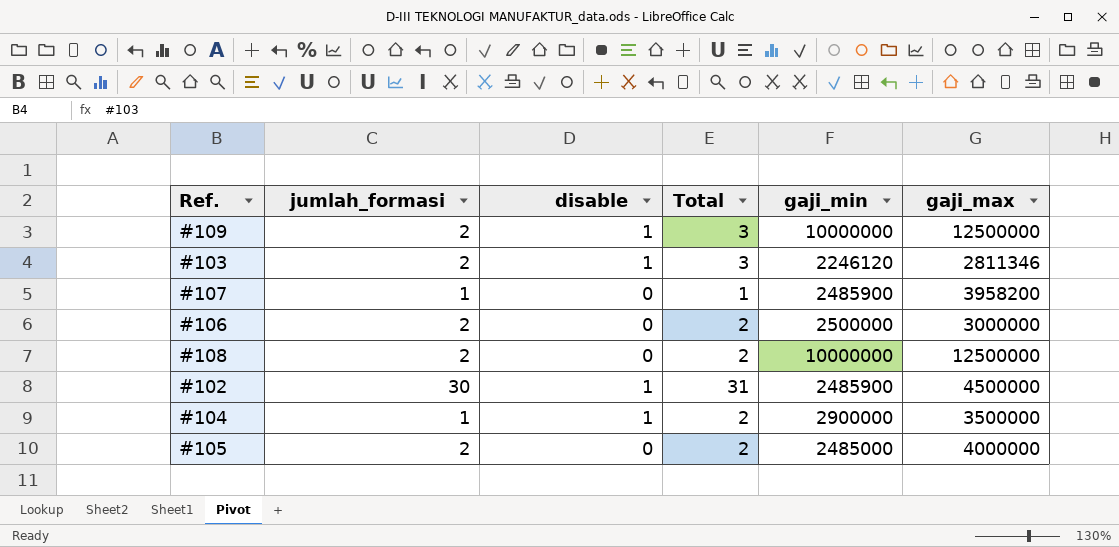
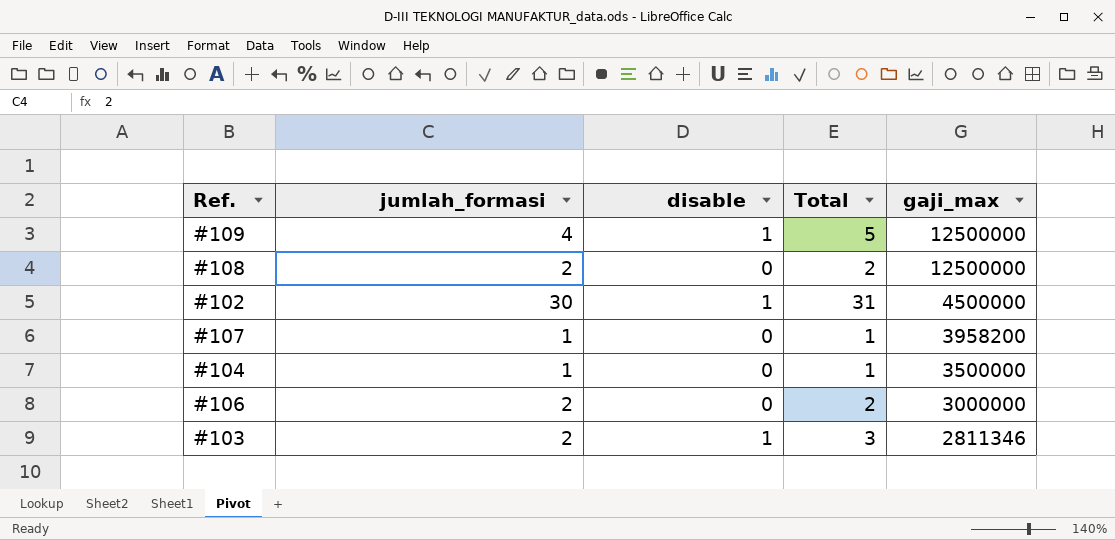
row order: none -> gaji_max descending
column gaji_min | position: 5 -> none
row #105: 2 | 0 | 2 | 2485000 | 4000000 -> none
#109 | jumlah_formasi: 2 -> 4
#109 | Total: 3 -> 5
#104 | disable: 1 -> 0
#104 | Total: 2 -> 1

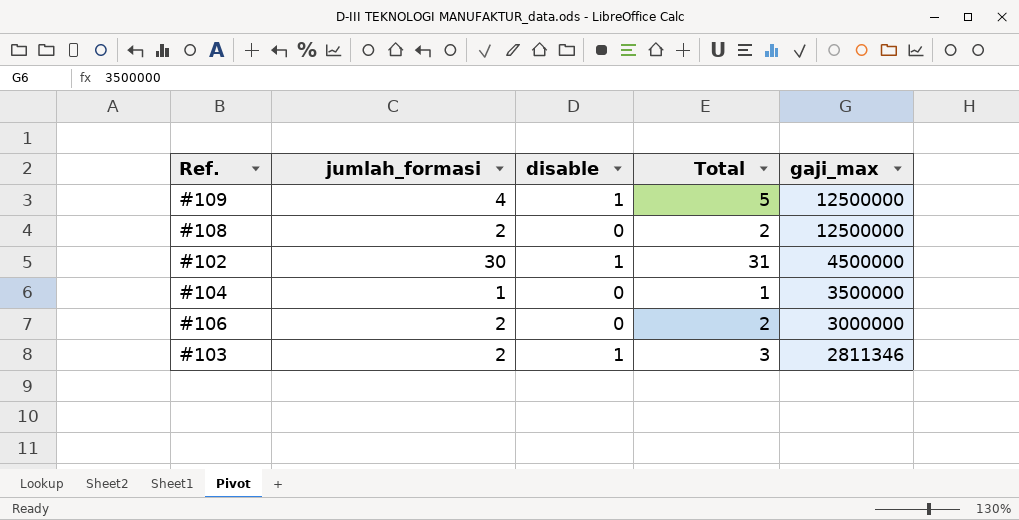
row #107: 1 | 0 | 1 | 3958200 -> none

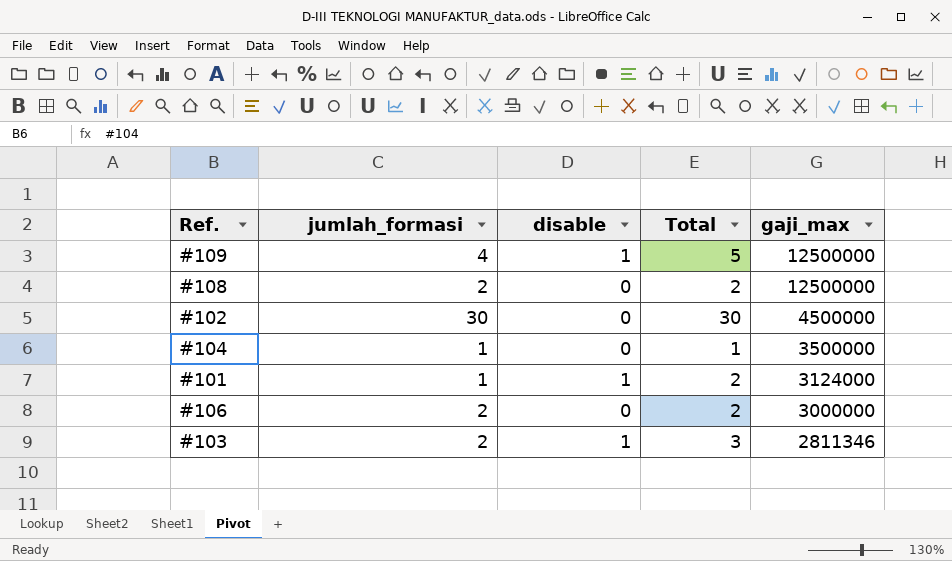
#102 | disable: 1 -> 0
#102 | Total: 31 -> 30
row #101: none -> 1 | 1 | 2 | 3124000

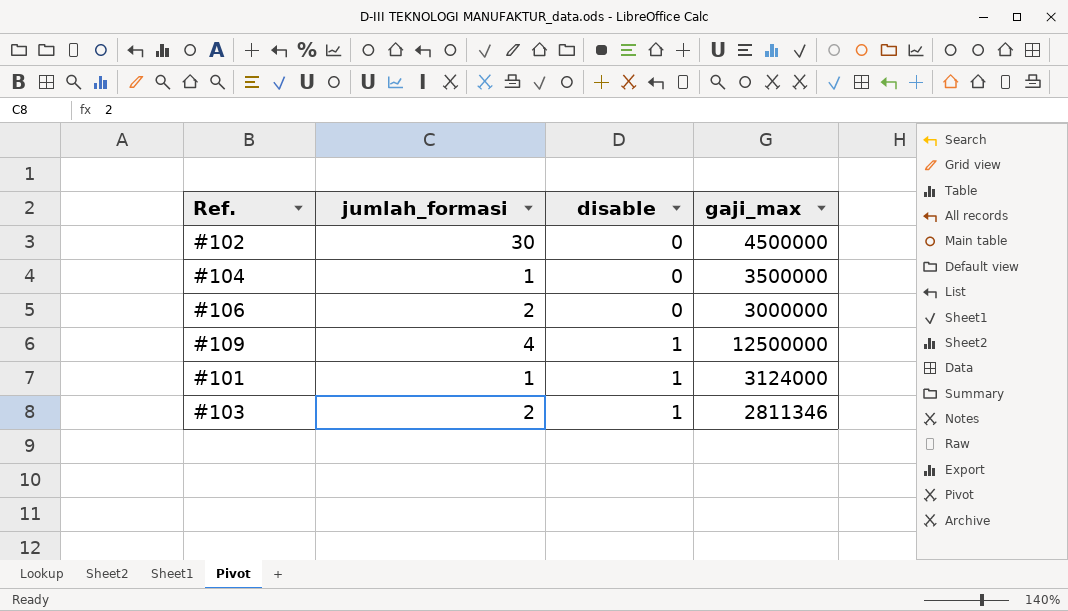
row order: gaji_max descending -> disable ascending
column Total | formula: [jumlah_formasi] + [disable] -> none
row #108: 2 | 0 | 2 | 12500000 -> none

